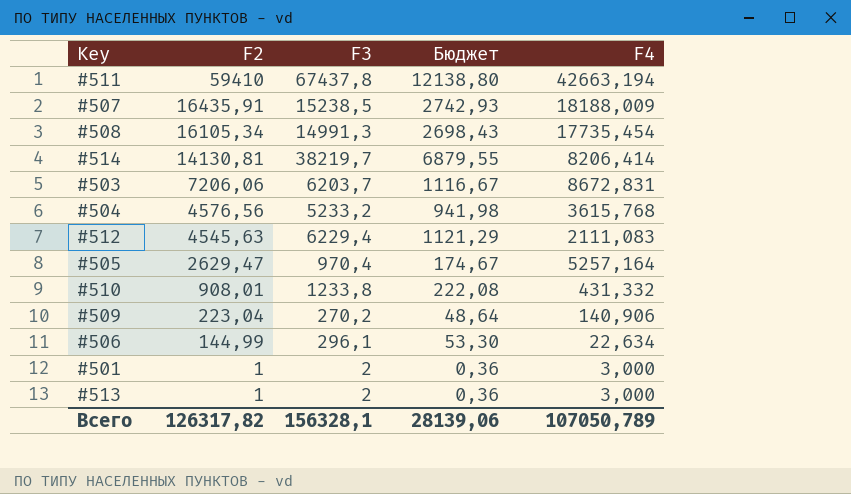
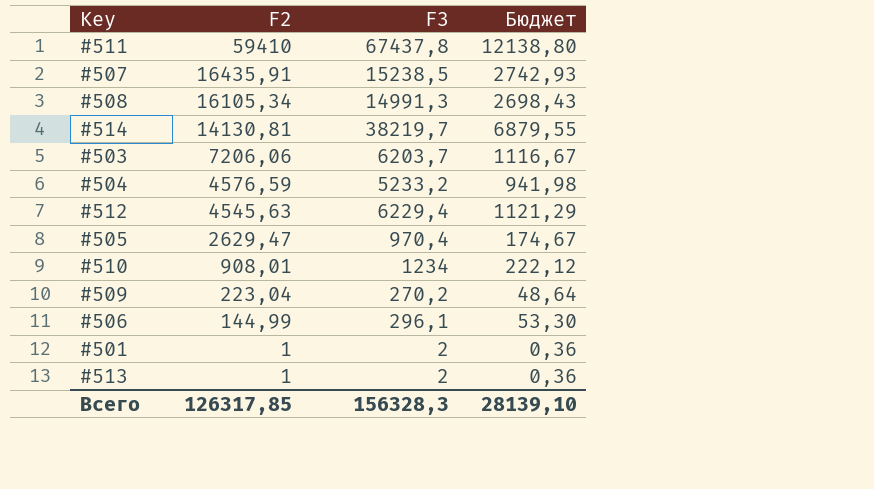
column F4 | position: 5 -> none
#504 | F2: 4576,56 -> 4576,59
#510 | F3: 1233,8 -> 1234
#510 | Бюджет: 222,08 -> 222,12
Всего | F2: 126317,82 -> 126317,85
Всего | F3: 156328,1 -> 156328,3
Всего | Бюджет: 28139,06 -> 28139,10

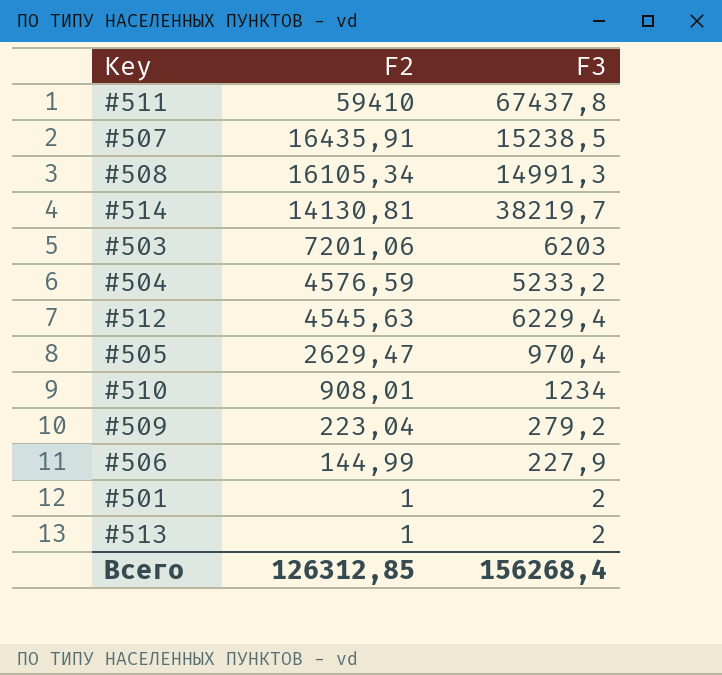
column Бюджет | formula: [F3] * 0,18 -> none
#503 | F2: 7206,06 -> 7201,06
#503 | F3: 6203,7 -> 6203
#509 | F3: 270,2 -> 279,2
#506 | F3: 296,1 -> 227,9
Всего | F2: 126317,85 -> 126312,85
Всего | F3: 156328,3 -> 156268,4

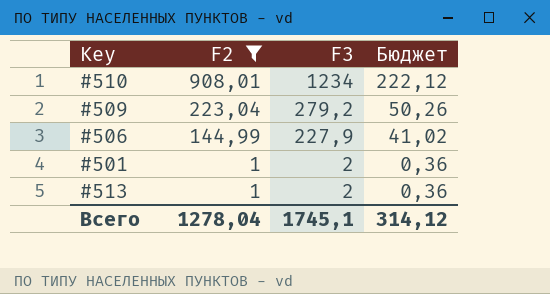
filter: none -> F2 <= 908,01
column Бюджет | formula: none -> [F3] * 0,18
Всего | F2: 126312,85 -> 1278,04
Всего | F3: 156268,4 -> 1745,1

